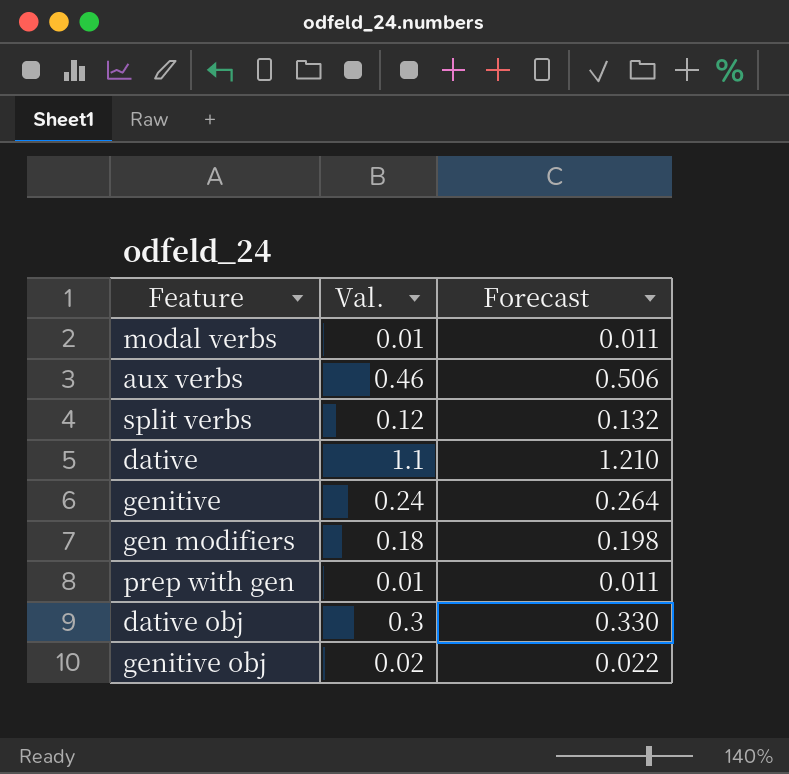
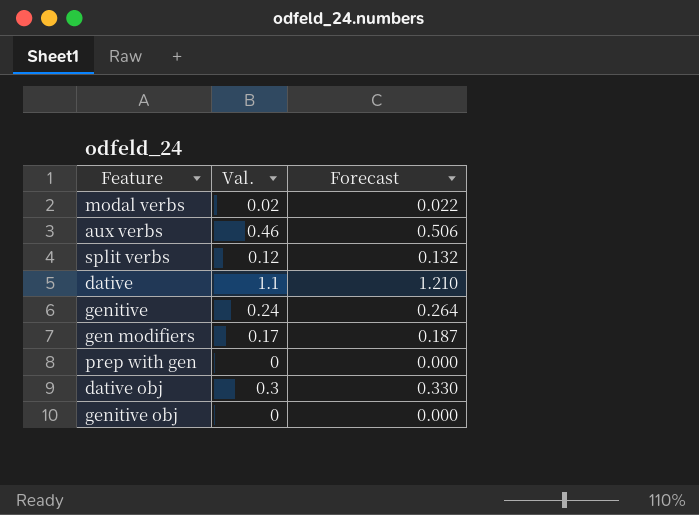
modal verbs | Val.: 0.01 -> 0.02
modal verbs | Forecast: 0.011 -> 0.022
gen modifiers | Val.: 0.18 -> 0.17
gen modifiers | Forecast: 0.198 -> 0.187
prep with gen | Val.: 0.01 -> 0
prep with gen | Forecast: 0.011 -> 0.000
genitive obj | Val.: 0.02 -> 0
genitive obj | Forecast: 0.022 -> 0.000

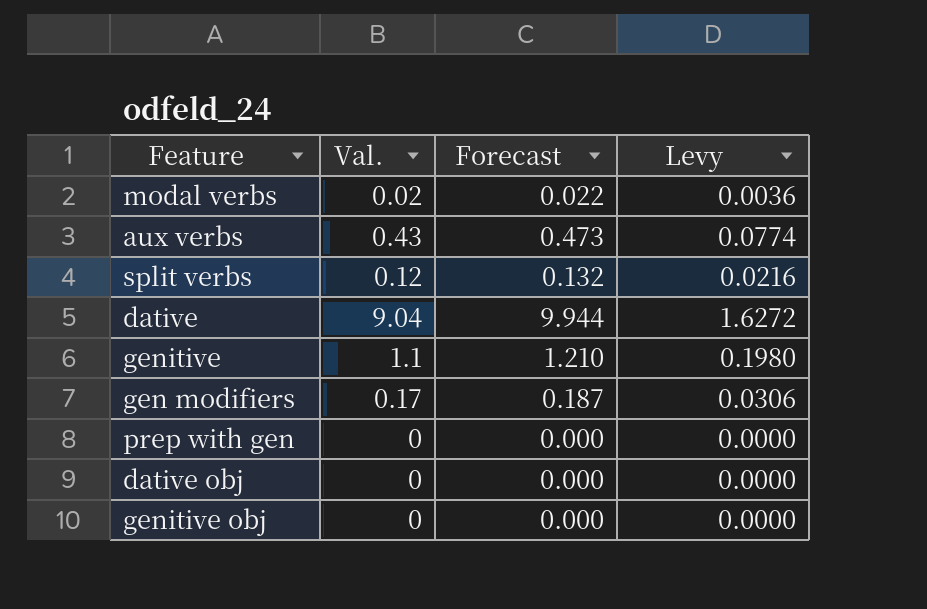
column Levy | formula: none -> [Val.] * 0.18
aux verbs | Val.: 0.46 -> 0.43
aux verbs | Forecast: 0.506 -> 0.473
dative | Val.: 1.1 -> 9.04
dative | Forecast: 1.210 -> 9.944
genitive | Val.: 0.24 -> 1.1
genitive | Forecast: 0.264 -> 1.210
dative obj | Val.: 0.3 -> 0
dative obj | Forecast: 0.330 -> 0.000

